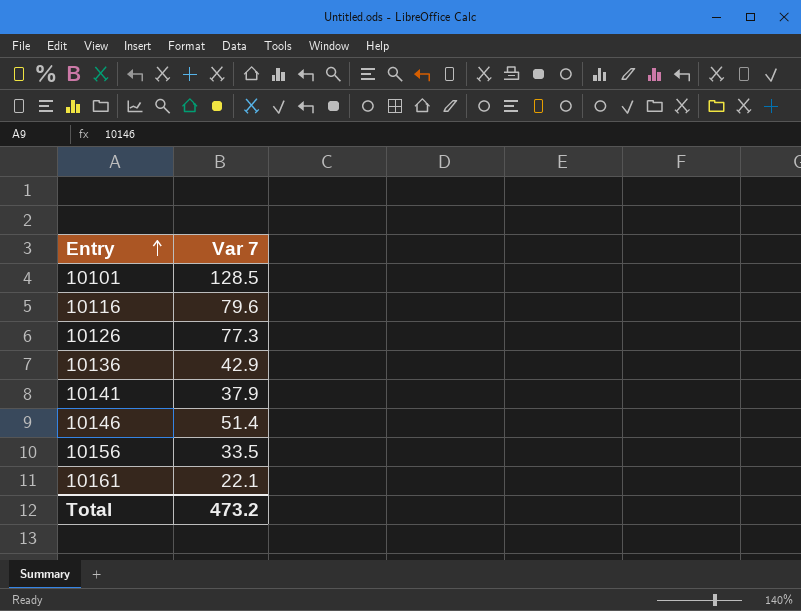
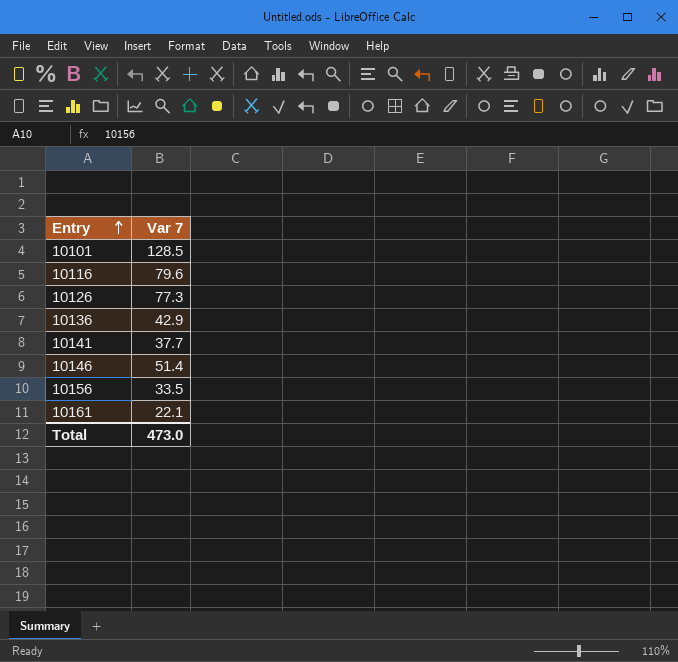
10141 | Var 7: 37.9 -> 37.7
Total | Var 7: 473.2 -> 473.0

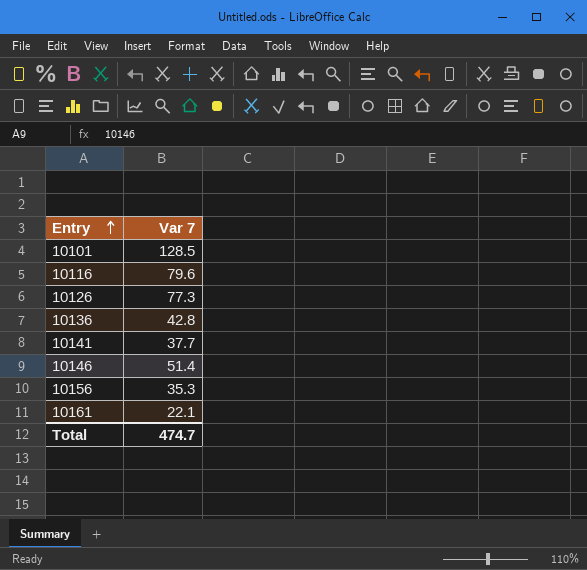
10136 | Var 7: 42.9 -> 42.8
10156 | Var 7: 33.5 -> 35.3
Total | Var 7: 473.0 -> 474.7

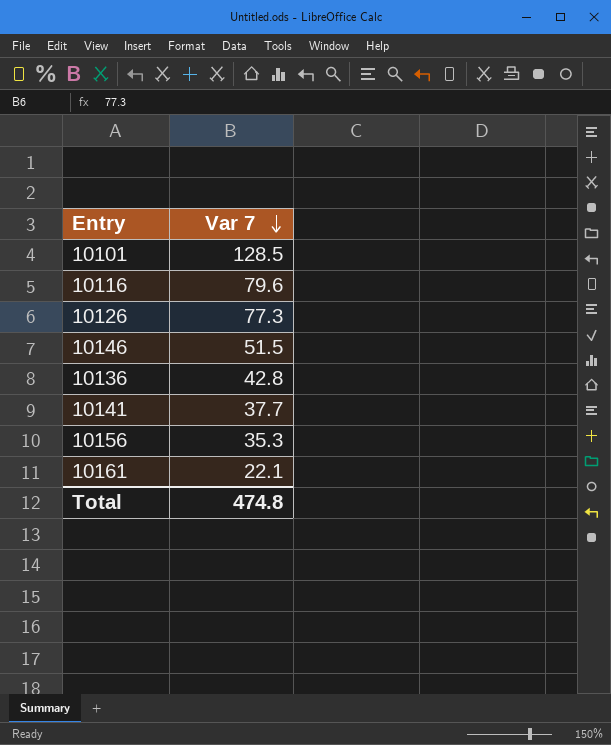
row order: Entry ascending -> Var 7 descending
10146 | Var 7: 51.4 -> 51.5
Total | Var 7: 474.7 -> 474.8

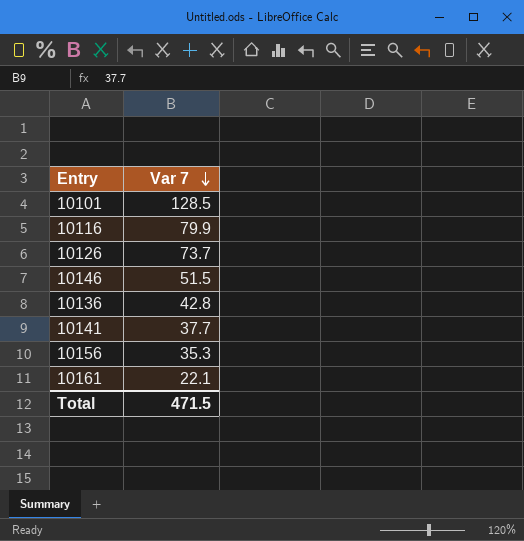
10116 | Var 7: 79.6 -> 79.9
10126 | Var 7: 77.3 -> 73.7
Total | Var 7: 474.8 -> 471.5

